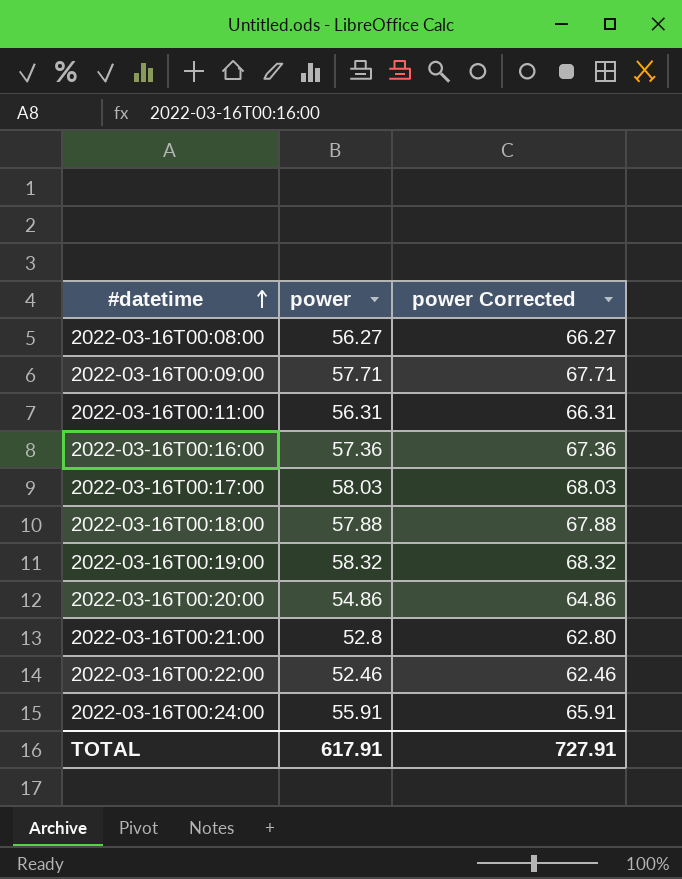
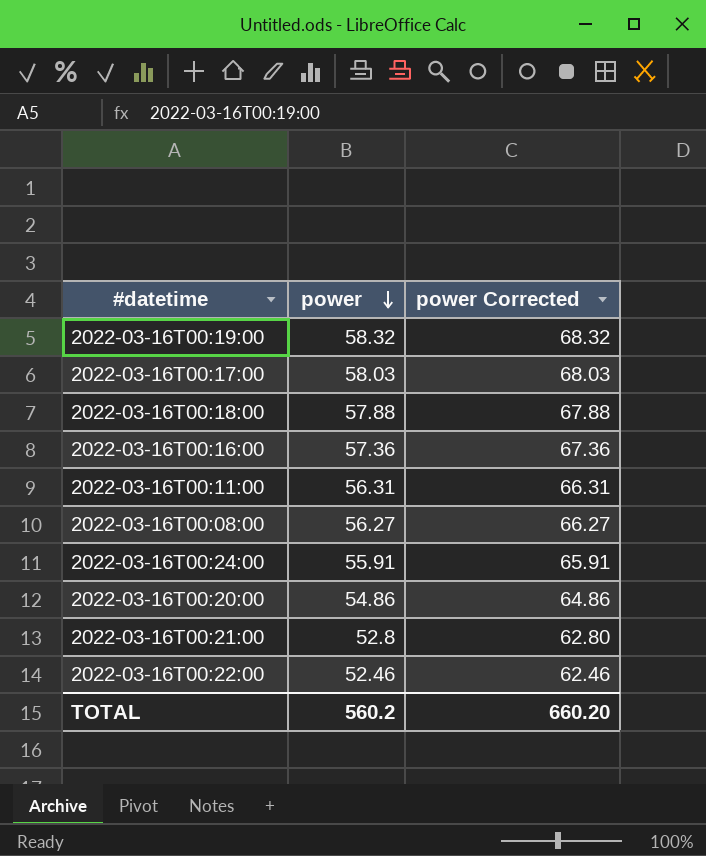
row order: #datetime ascending -> power descending
row 2022-03-16T00:09:00: 57.71 | 67.71 -> none
TOTAL | power: 617.91 -> 560.2
TOTAL | power Corrected: 727.91 -> 660.20

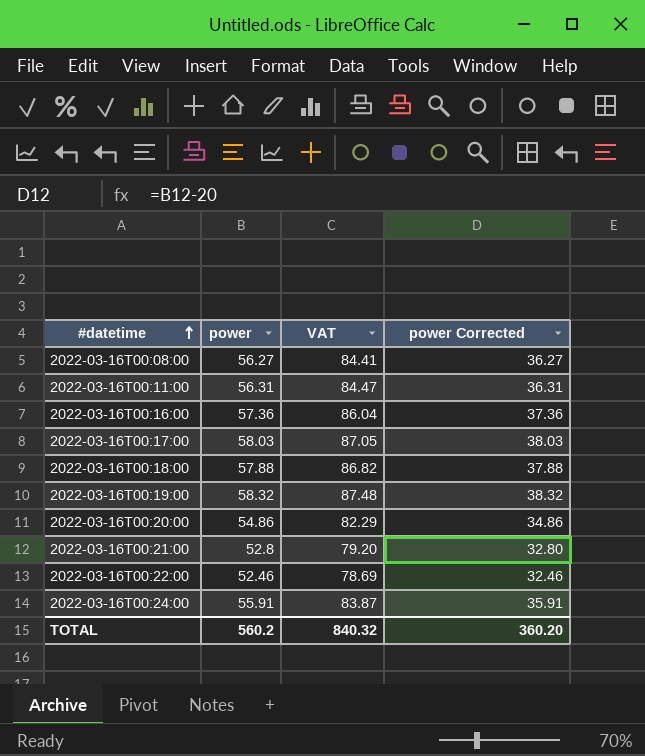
row order: power descending -> #datetime ascending
column VAT | formula: none -> [power] * 1.5
column power Corrected | formula: [power] + 10 -> [power] - 20
TOTAL | power Corrected: 660.20 -> 360.20

